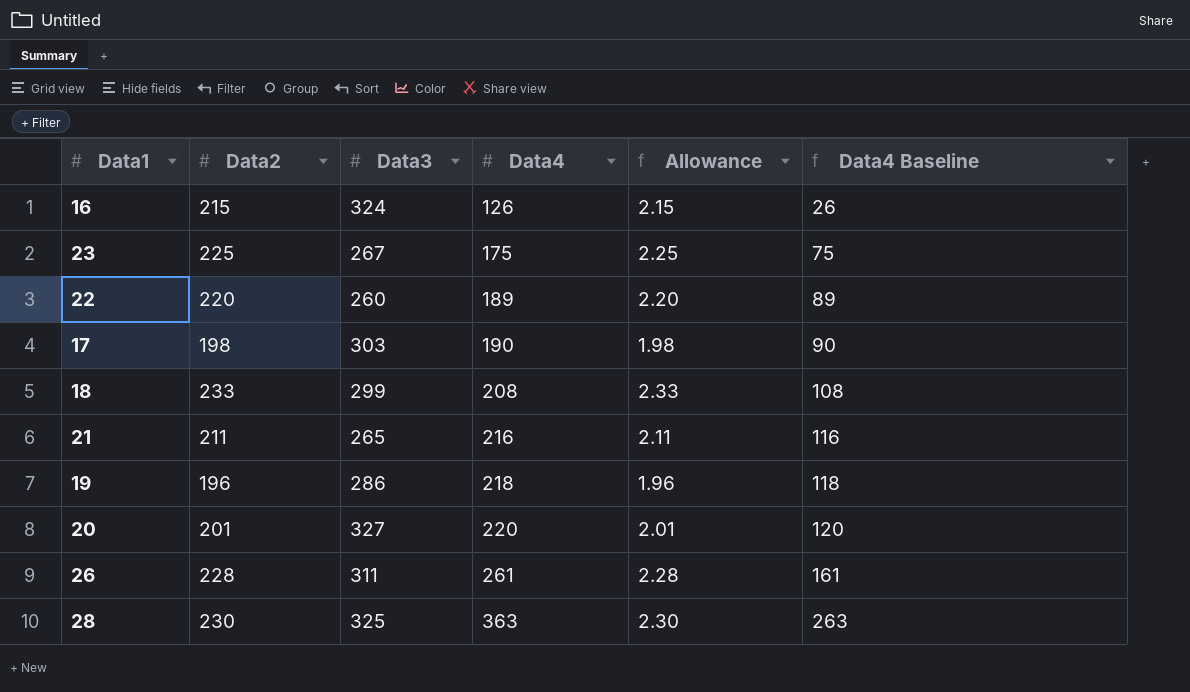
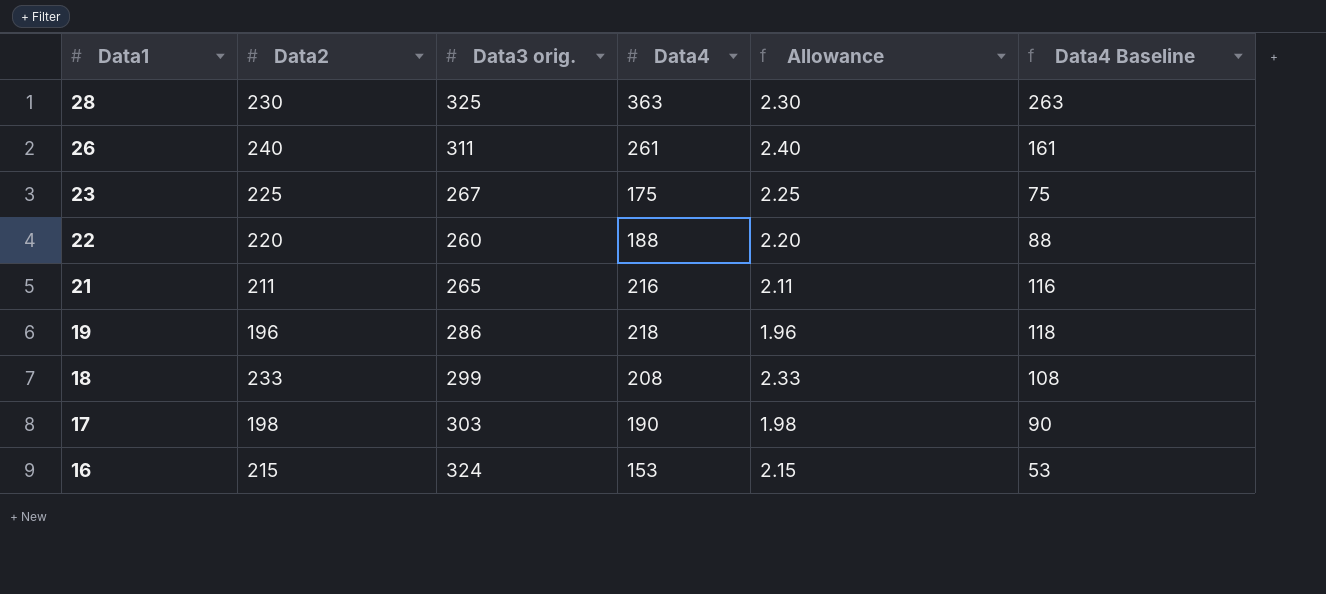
row order: Data4 ascending -> Data1 descending
column name: Data3 -> Data3 orig.
row 20: 201 | 327 | 220 | 2.01 | 120 -> none
26 | Data2: 228 -> 240
26 | Allowance: 2.28 -> 2.40
22 | Data4: 189 -> 188
22 | Data4 Baseline: 89 -> 88
16 | Data4: 126 -> 153
16 | Data4 Baseline: 26 -> 53

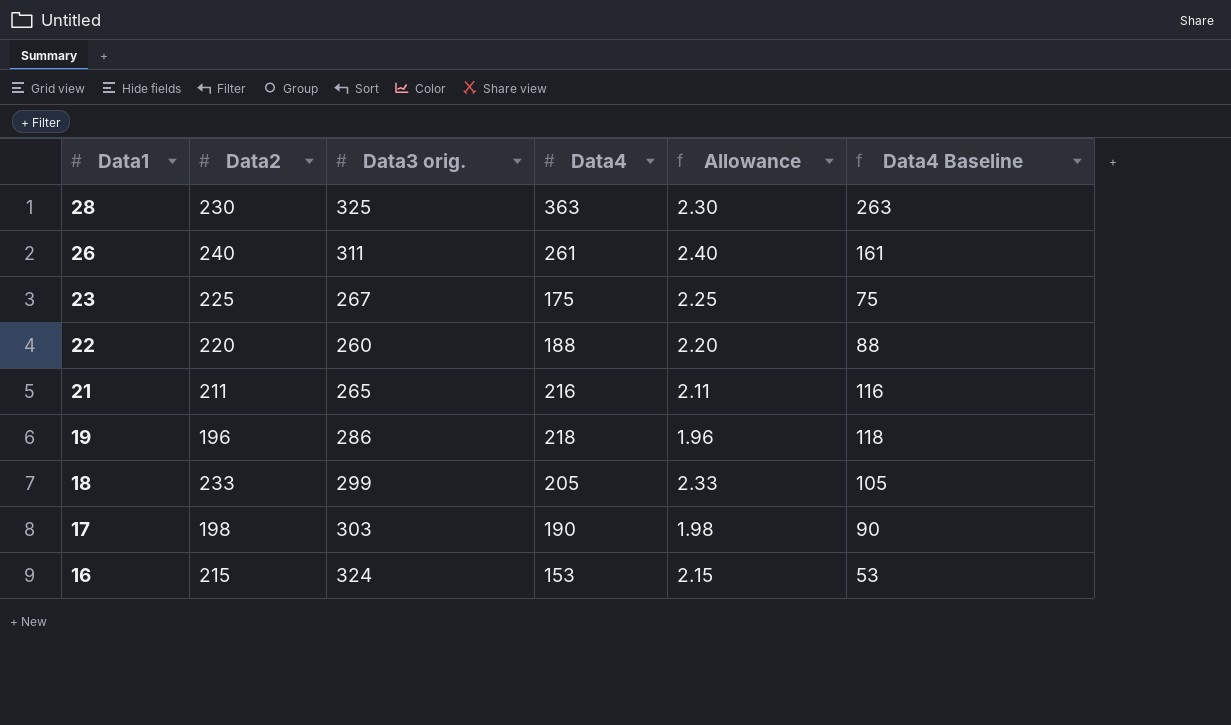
18 | Data4: 208 -> 205
18 | Data4 Baseline: 108 -> 105

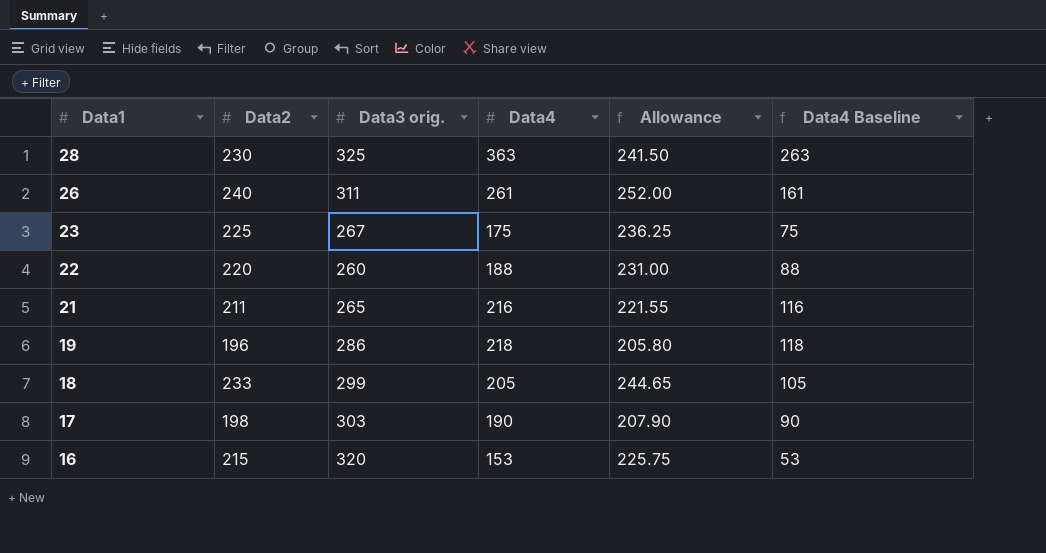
column Allowance | formula: [Data2] * 0.01 -> [Data2] * 1.05
16 | Data3 orig.: 324 -> 320

